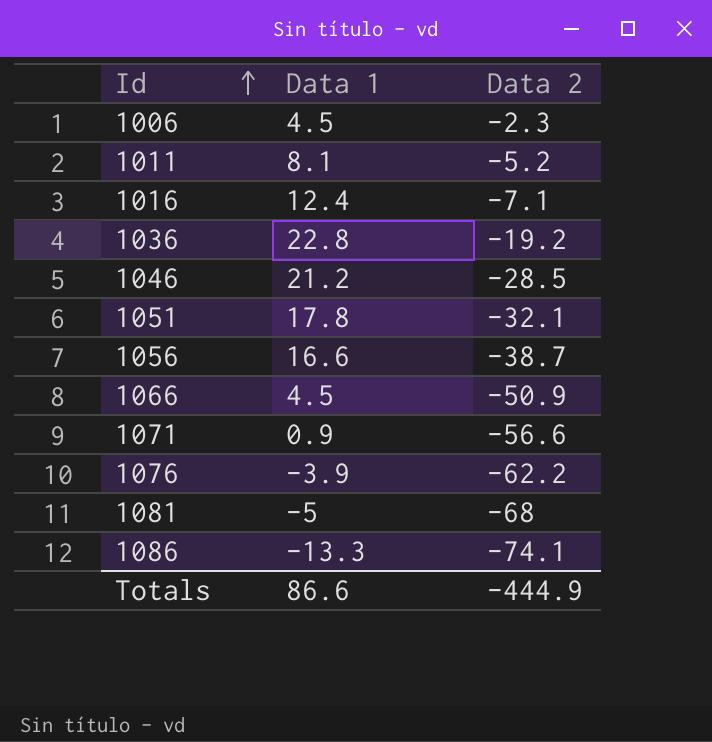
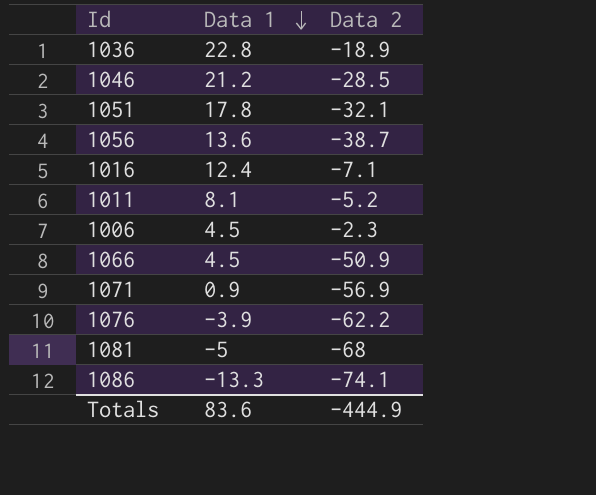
row order: Id ascending -> Data 1 descending
1036 | Data 2: -19.2 -> -18.9
1056 | Data 1: 16.6 -> 13.6
1071 | Data 2: -56.6 -> -56.9
Totals | Data 1: 86.6 -> 83.6

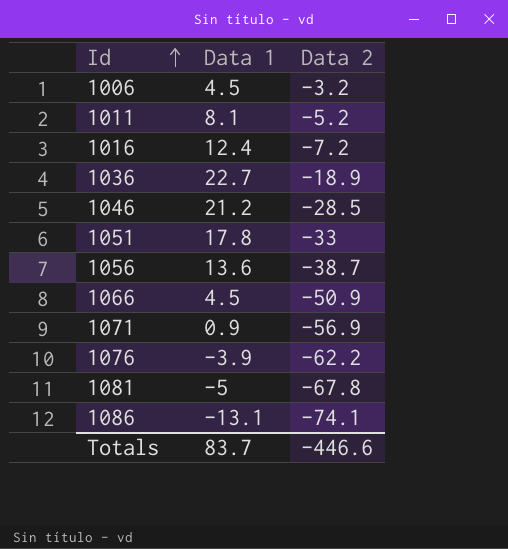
row order: Data 1 descending -> Id ascending
1006 | Data 2: -2.3 -> -3.2
1016 | Data 2: -7.1 -> -7.2
1036 | Data 1: 22.8 -> 22.7
1051 | Data 2: -32.1 -> -33
1081 | Data 2: -68 -> -67.8
1086 | Data 1: -13.3 -> -13.1
Totals | Data 1: 83.6 -> 83.7
Totals | Data 2: -444.9 -> -446.6

